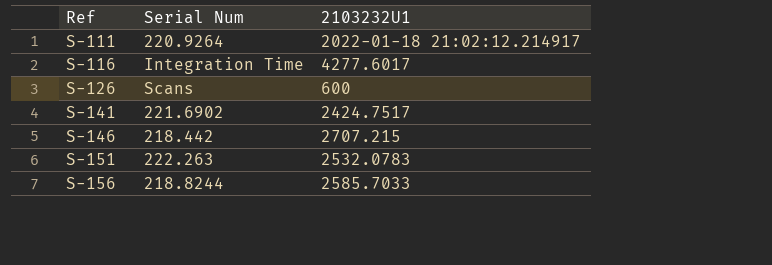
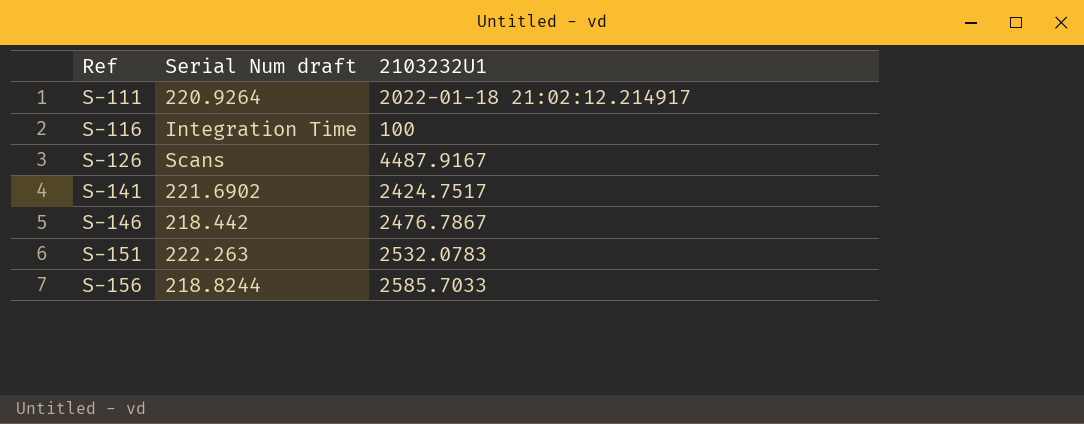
column name: Serial Num -> Serial Num draft
S-116 | 2103232U1: 4277.6017 -> 100
S-126 | 2103232U1: 600 -> 4487.9167
S-146 | 2103232U1: 2707.215 -> 2476.7867

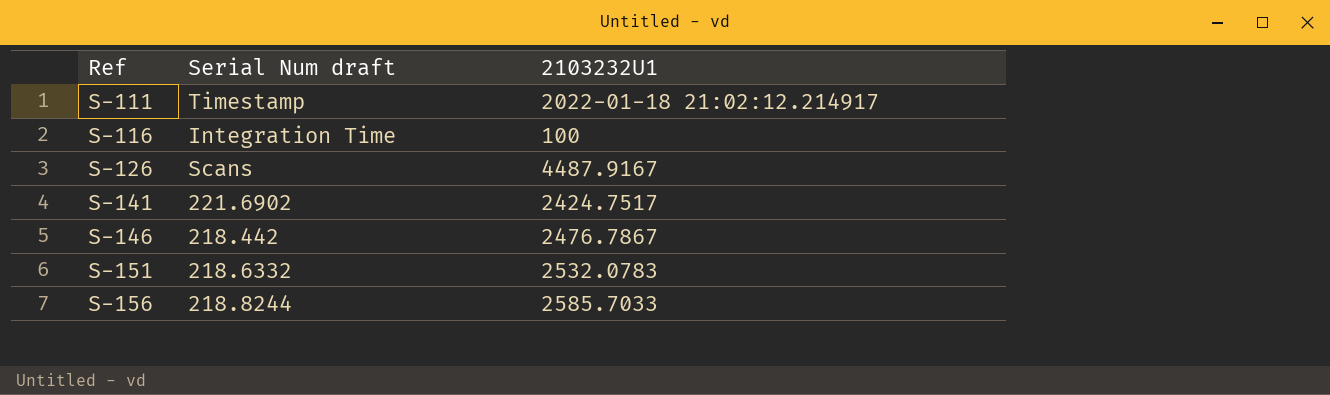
S-111 | Serial Num draft: 220.9264 -> Timestamp
S-151 | Serial Num draft: 222.263 -> 218.6332

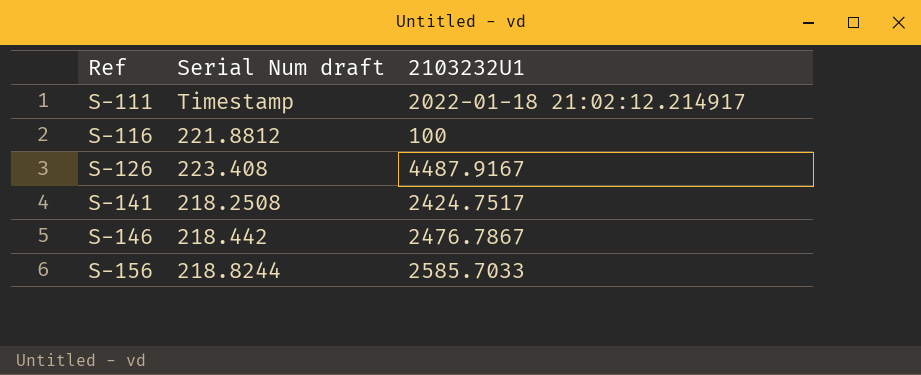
row S-151: 218.6332 | 2532.0783 -> none
S-116 | Serial Num draft: Integration Time -> 221.8812
S-126 | Serial Num draft: Scans -> 223.408
S-141 | Serial Num draft: 221.6902 -> 218.2508

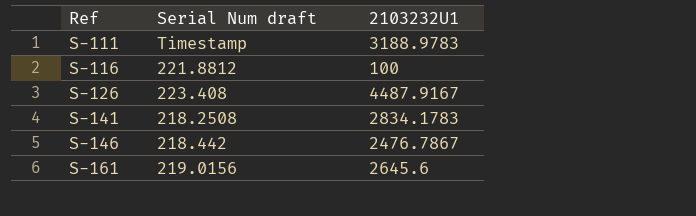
row S-156: 218.8244 | 2585.7033 -> none
S-111 | 2103232U1: 2022-01-18 21:02:12.214917 -> 3188.9783
S-141 | 2103232U1: 2424.7517 -> 2834.1783
row S-161: none -> 219.0156 | 2645.6

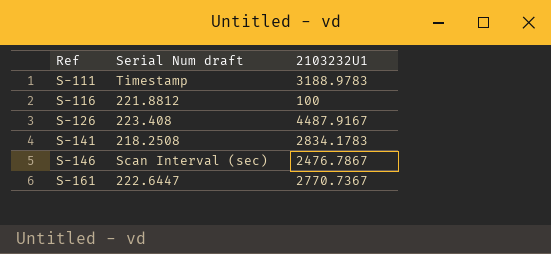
S-146 | Serial Num draft: 218.442 -> Scan Interval (sec)
S-161 | Serial Num draft: 219.0156 -> 222.6447
S-161 | 2103232U1: 2645.6 -> 2770.7367

